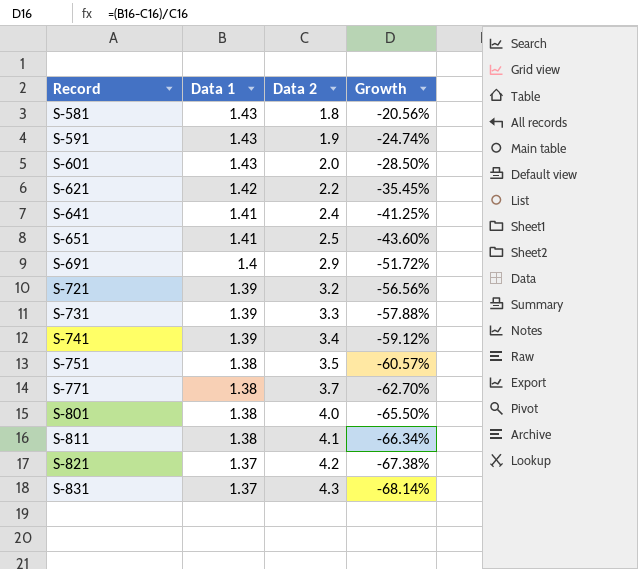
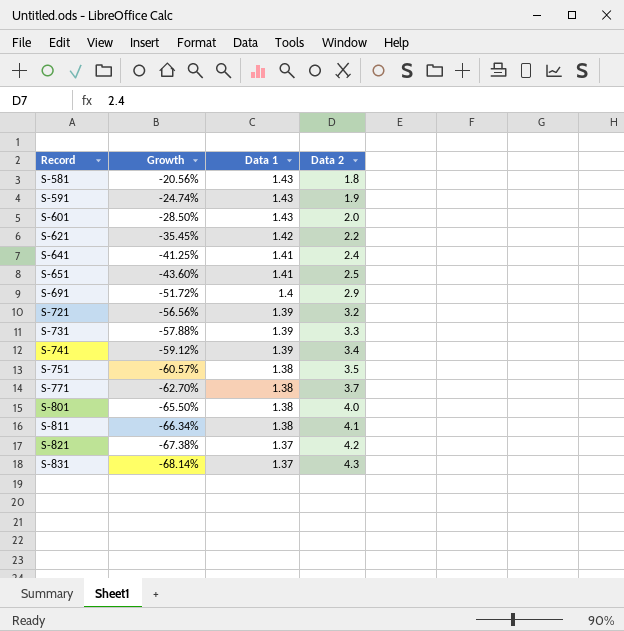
column Growth | position: 4 -> 2

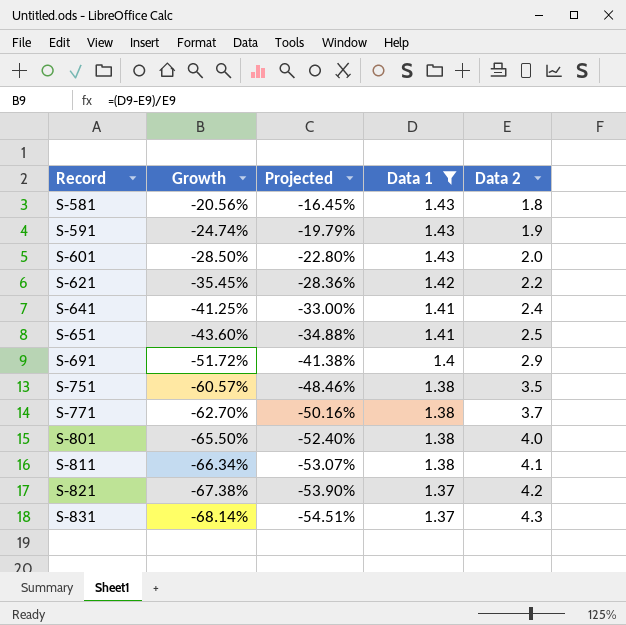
filter: none -> Data 1 != 1.39
column Projected | formula: none -> [Growth] * 0.8

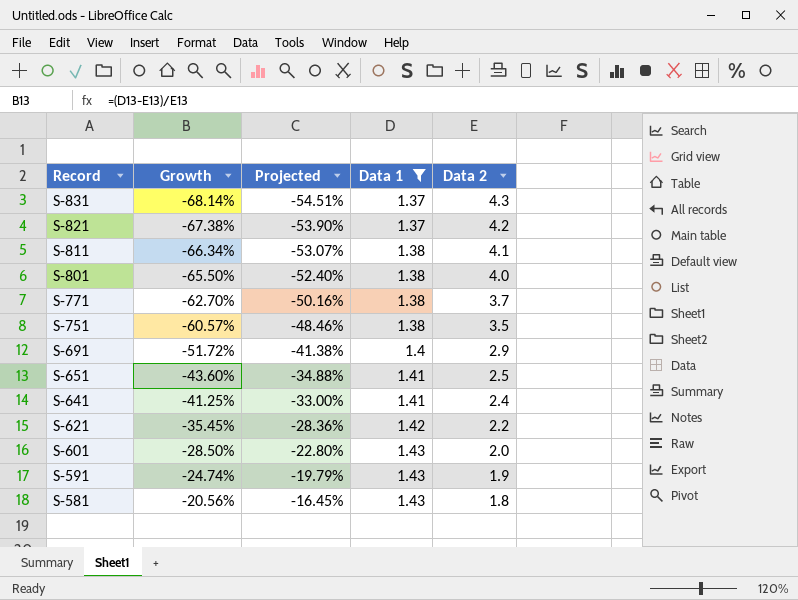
row order: Record ascending -> Record descending

